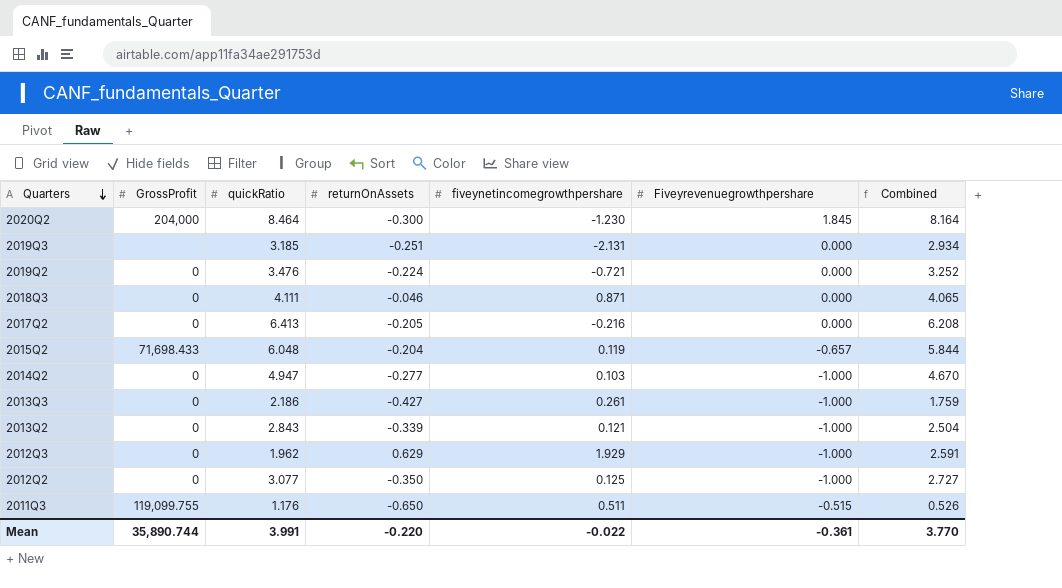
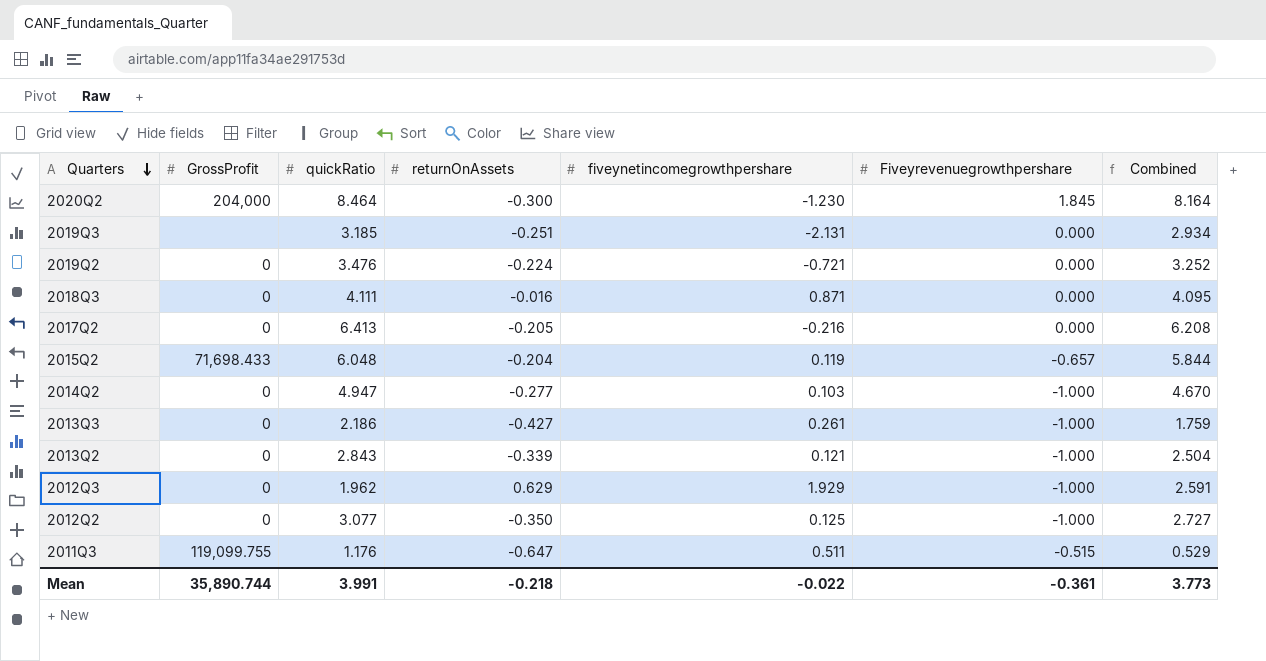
2018Q3 | returnOnAssets: -0.046 -> -0.016
2018Q3 | Combined: 4.065 -> 4.095
2011Q3 | returnOnAssets: -0.650 -> -0.647
2011Q3 | Combined: 0.526 -> 0.529
Mean | returnOnAssets: -0.220 -> -0.218
Mean | Combined: 3.770 -> 3.773

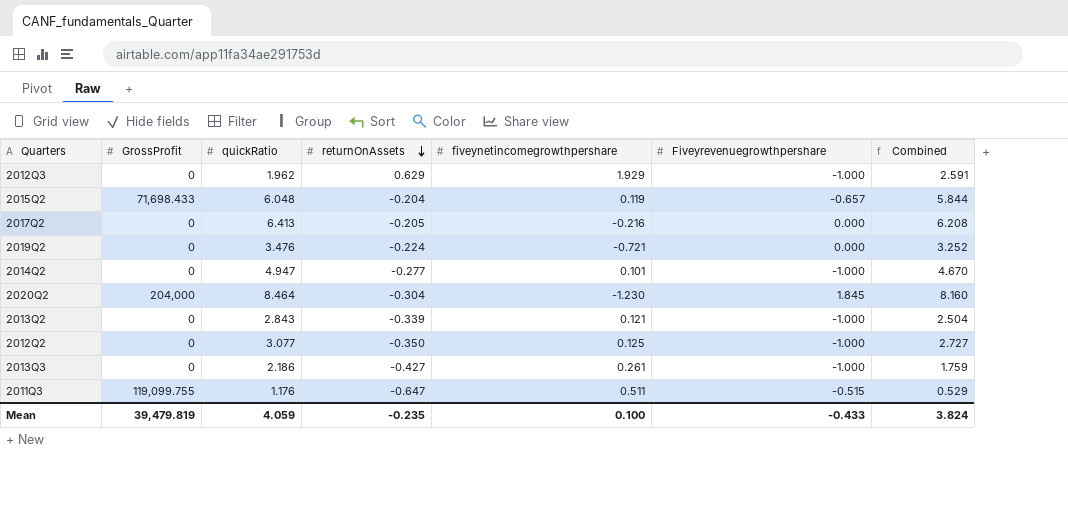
row order: Quarters descending -> returnOnAssets descending
row 2019Q3: none | 3.185 | -0.251 | -2.131 | 0.000 | 2.934 -> none
row 2018Q3: 0 | 4.111 | -0.016 | 0.871 | 0.000 | 4.095 -> none
2014Q2 | fiveynetincomegrowthpershare: 0.103 -> 0.101
2020Q2 | returnOnAssets: -0.300 -> -0.304
2020Q2 | Combined: 8.164 -> 8.160
Mean | GrossProfit: 35,890.744 -> 39,479.819
Mean | quickRatio: 3.991 -> 4.059
Mean | returnOnAssets: -0.218 -> -0.235
Mean | fiveynetincomegrowthpershare: -0.022 -> 0.100
Mean | Fiveyrevenuegrowthpershare: -0.361 -> -0.433
Mean | Combined: 3.773 -> 3.824

